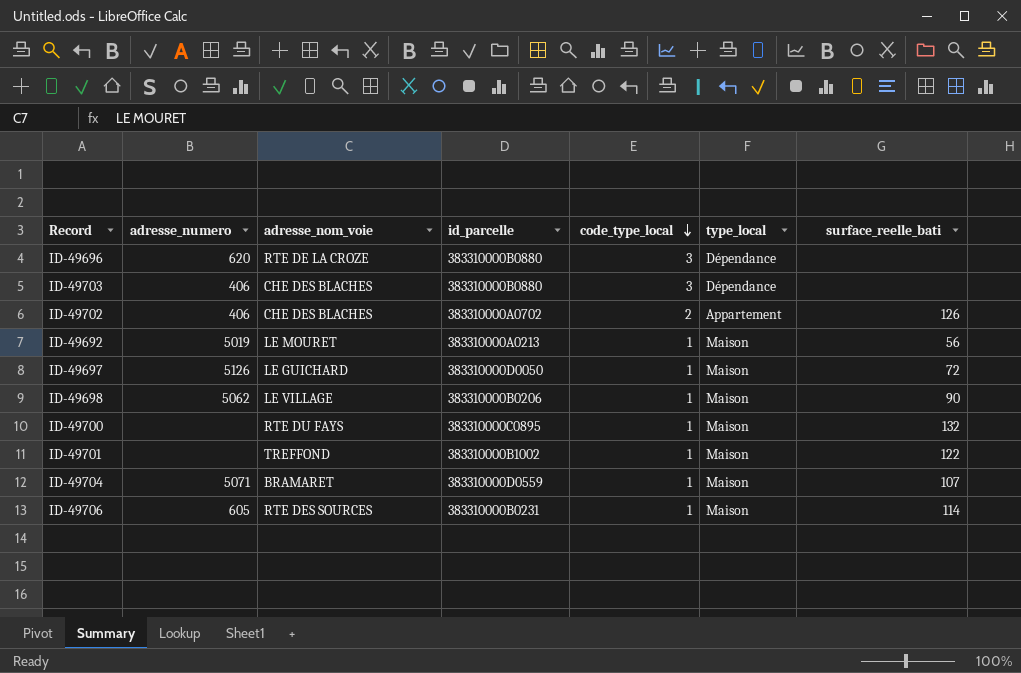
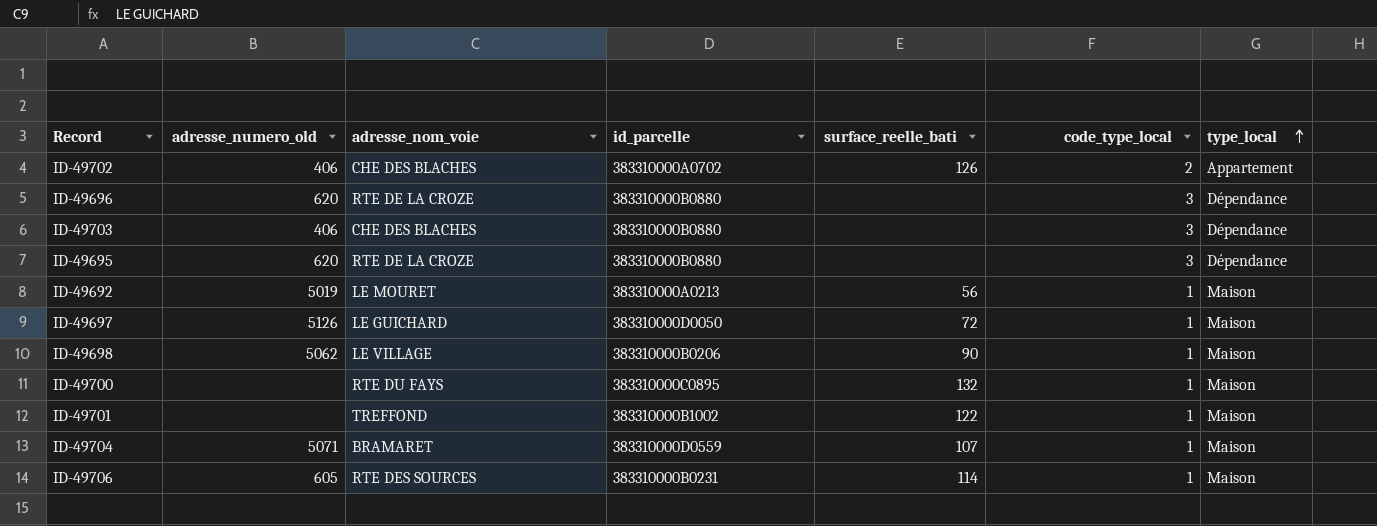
row order: code_type_local descending -> type_local ascending
column name: adresse_numero -> adresse_numero_old
column surface_reelle_bati | position: 7 -> 5
row ID-49695: none -> 620 | RTE DE LA CROZE | 383310000B0880 | none | 3 | Dépendance

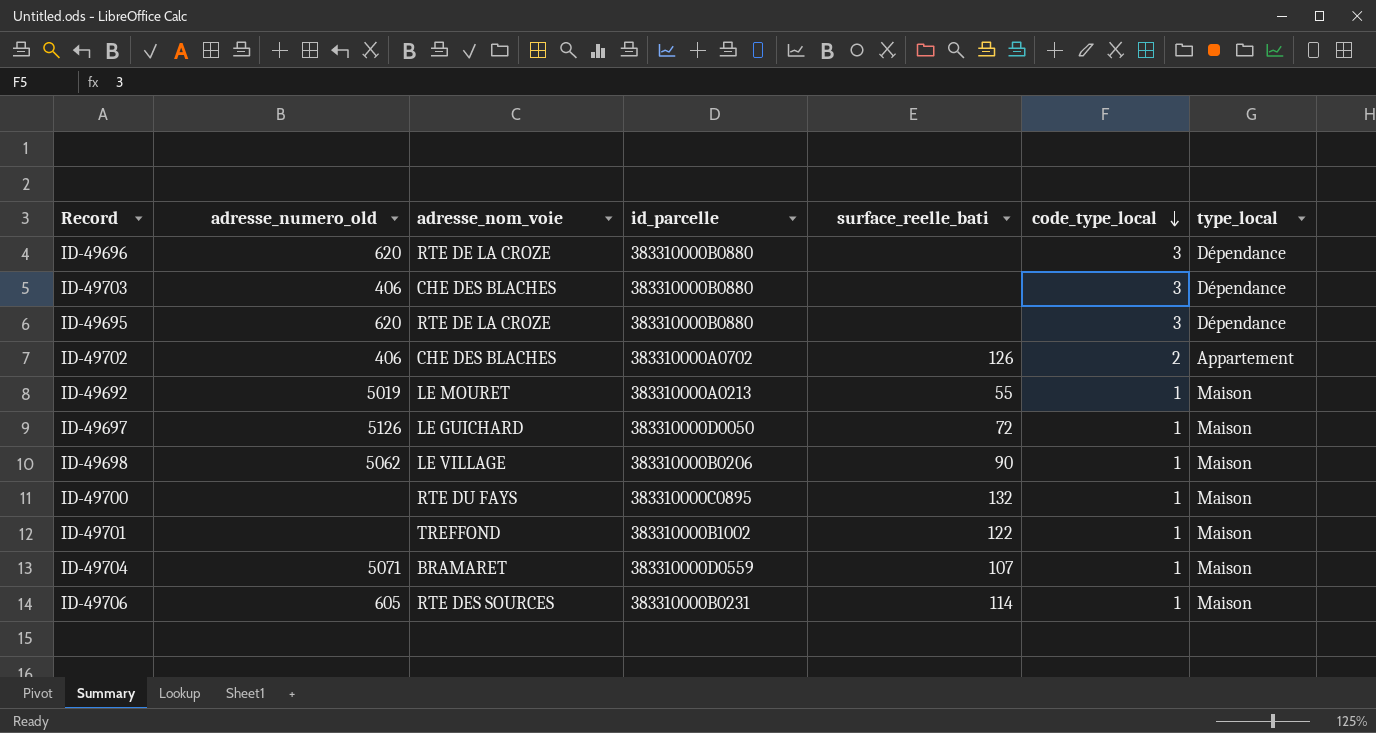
row order: type_local ascending -> code_type_local descending
ID-49692 | surface_reelle_bati: 56 -> 55

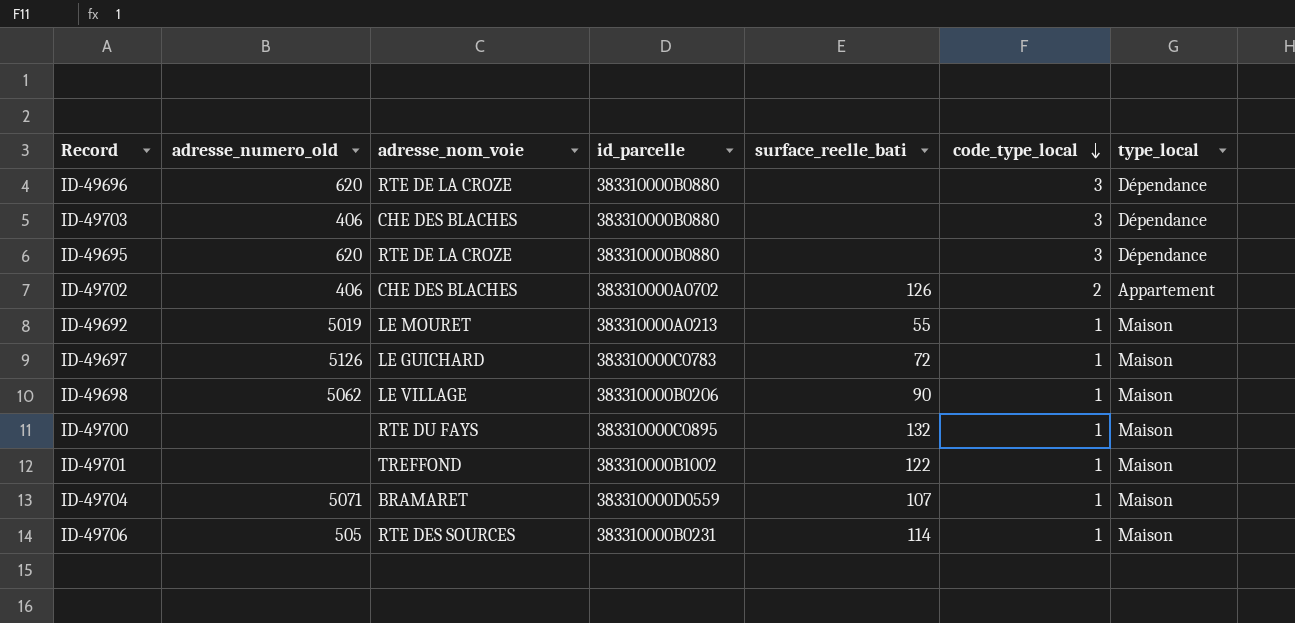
ID-49697 | id_parcelle: 383310000D0050 -> 383310000C0783
ID-49706 | adresse_numero_old: 605 -> 505

